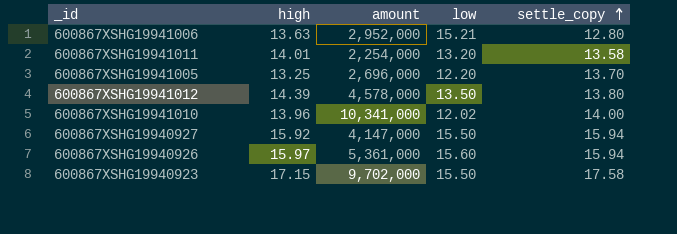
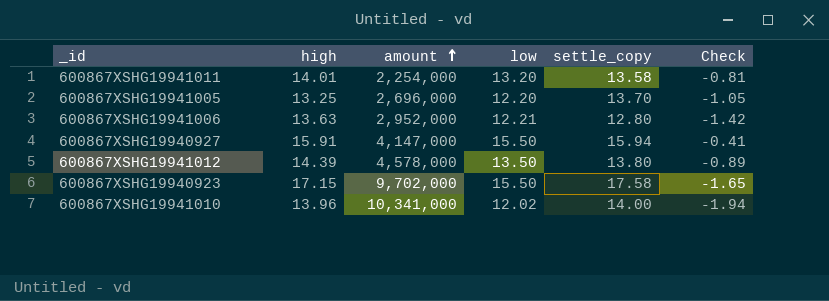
row order: settle_copy ascending -> amount ascending
column Check | formula: none -> [low] - [high]
row 600867XSHG19940926: 15.97 | 5,361,000 | 15.60 | 15.94 -> none
600867XSHG19941006 | low: 15.21 -> 12.21
600867XSHG19940927 | high: 15.92 -> 15.91

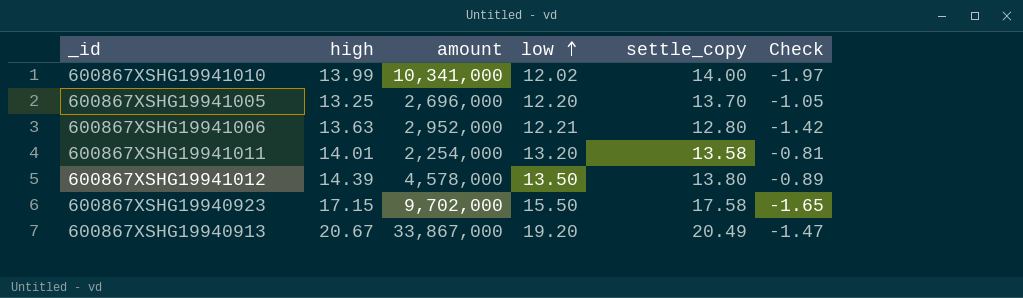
row order: amount ascending -> low ascending
row 600867XSHG19940927: 15.91 | 4,147,000 | 15.50 | 15.94 | -0.41 -> none
600867XSHG19941010 | high: 13.96 -> 13.99
600867XSHG19941010 | Check: -1.94 -> -1.97
row 600867XSHG19940913: none -> 20.67 | 33,867,000 | 19.20 | 20.49 | -1.47

